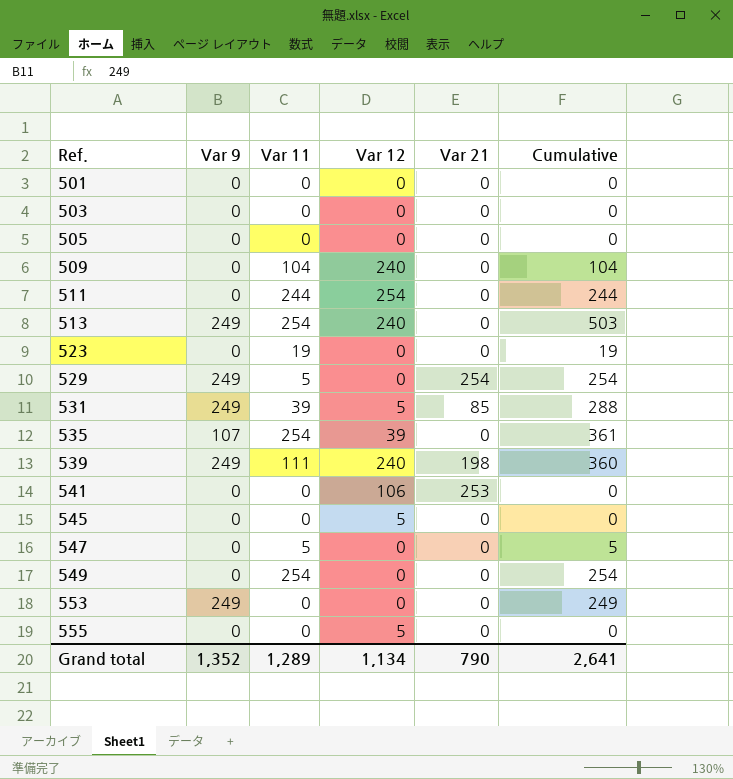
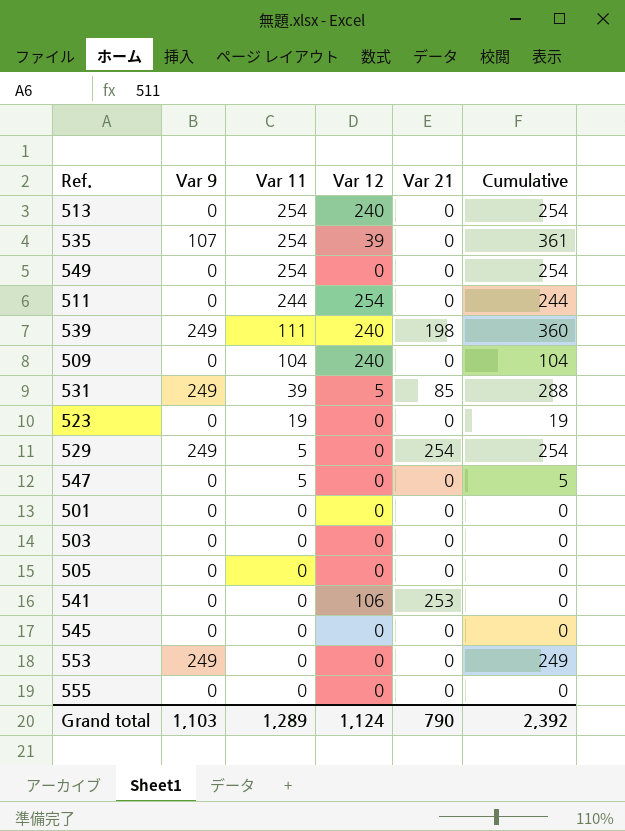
row order: Ref. ascending -> Var 11 descending
513 | Var 9: 249 -> 0
513 | Cumulative: 503 -> 254
545 | Var 12: 5 -> 0
555 | Var 12: 5 -> 0
Grand total | Var 9: 1,352 -> 1,103
Grand total | Var 12: 1,134 -> 1,124
Grand total | Cumulative: 2,641 -> 2,392

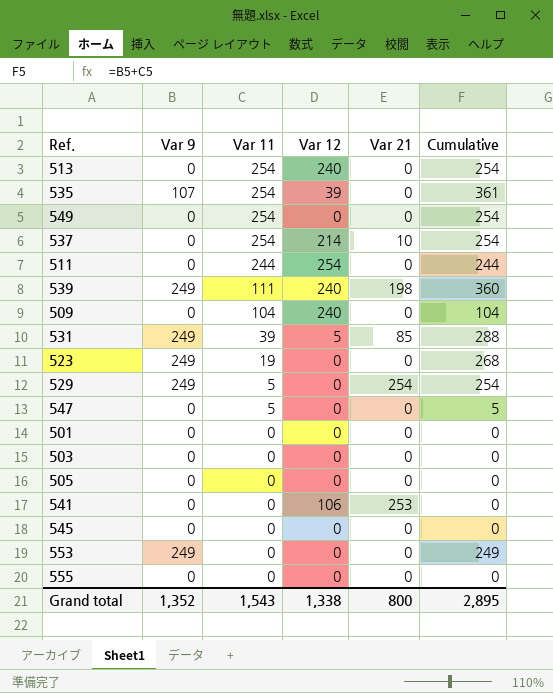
row 537: none -> 0 | 254 | 214 | 10 | 254
523 | Var 9: 0 -> 249
523 | Cumulative: 19 -> 268
Grand total | Var 9: 1,103 -> 1,352
Grand total | Var 11: 1,289 -> 1,543
Grand total | Var 12: 1,124 -> 1,338
Grand total | Var 21: 790 -> 800
Grand total | Cumulative: 2,392 -> 2,895

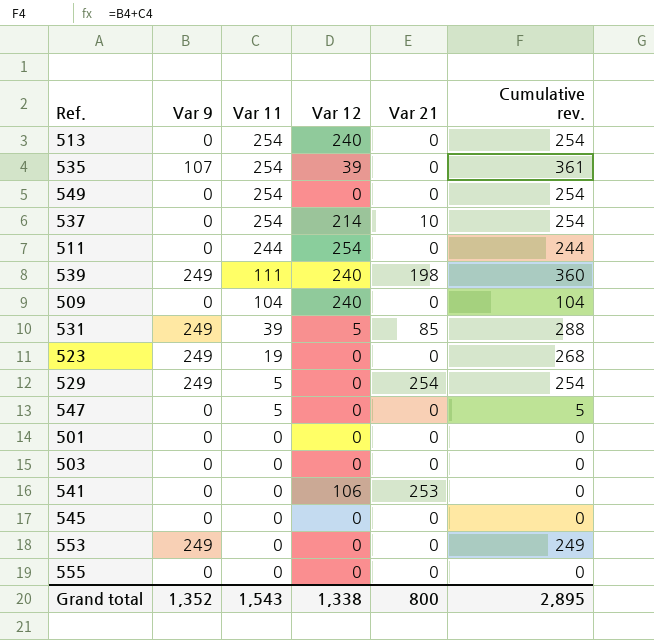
column name: Cumulative -> Cumulative rev.
row 505: 0 | 0 | 0 | 0 | 0 -> none

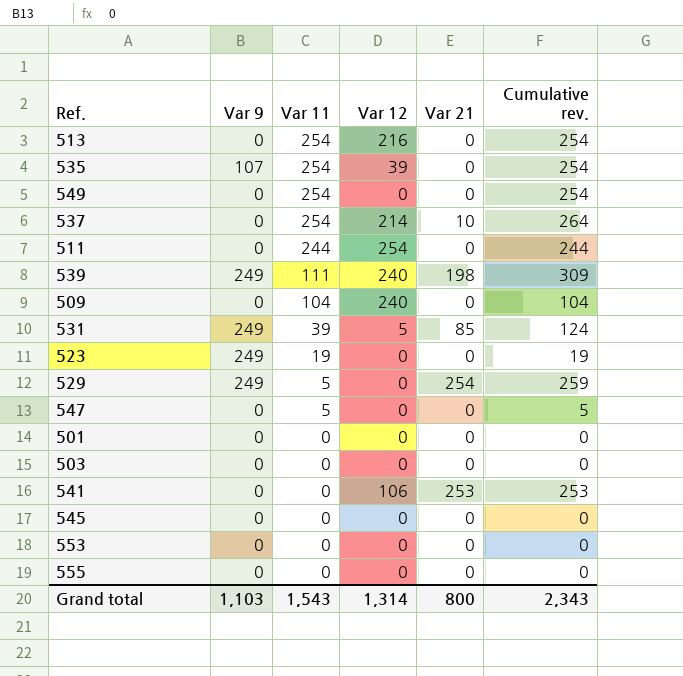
column Cumulative rev. | formula: [Var 9] + [Var 11] -> [Var 11] + [Var 21]
513 | Var 12: 240 -> 216
553 | Var 9: 249 -> 0
Grand total | Var 9: 1,352 -> 1,103
Grand total | Var 12: 1,338 -> 1,314
Grand total | Cumulative rev.: 2,895 -> 2,343

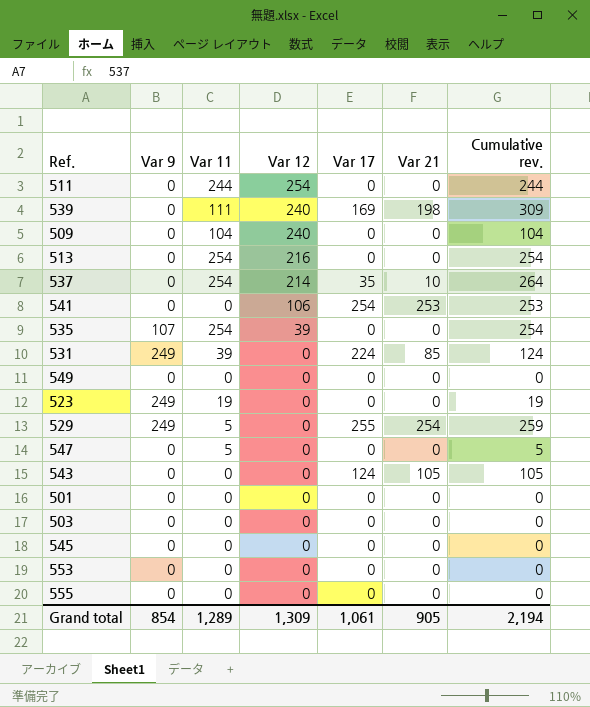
row order: Var 11 descending -> Var 12 descending
column Var 17 | position: none -> 5
539 | Var 9: 249 -> 0
531 | Var 12: 5 -> 0
549 | Var 11: 254 -> 0
549 | Cumulative rev.: 254 -> 0
row 543: none -> 0 | 0 | 0 | 124 | 105 | 105
Grand total | Var 9: 1,103 -> 854
Grand total | Var 11: 1,543 -> 1,289
Grand total | Var 12: 1,314 -> 1,309
Grand total | Var 21: 800 -> 905
Grand total | Cumulative rev.: 2,343 -> 2,194

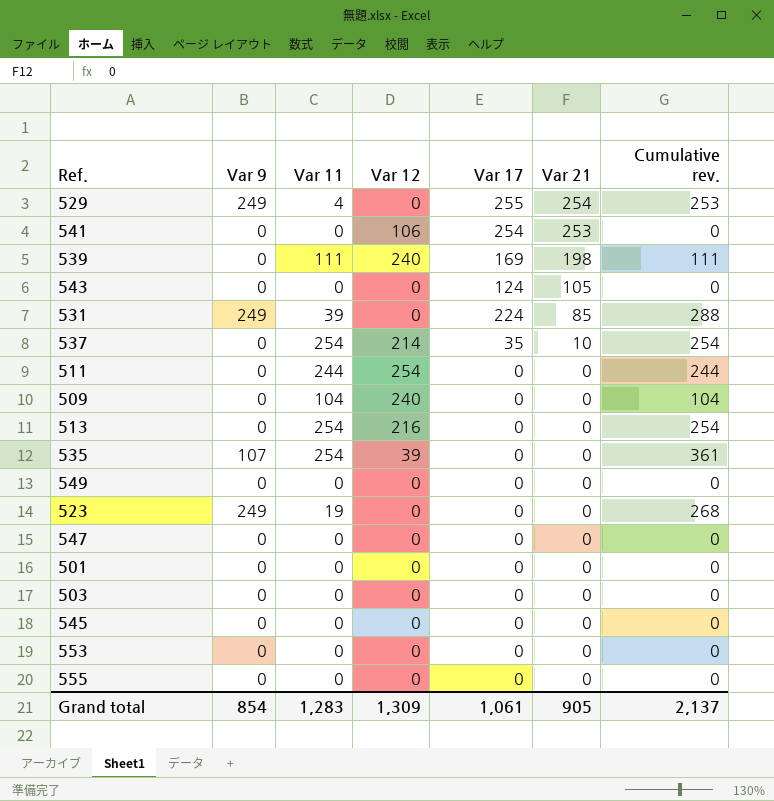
row order: Var 12 descending -> Var 21 descending
column Cumulative rev. | formula: [Var 11] + [Var 21] -> [Var 9] + [Var 11]
529 | Var 11: 5 -> 4
547 | Var 11: 5 -> 0
Grand total | Var 11: 1,289 -> 1,283
Grand total | Cumulative rev.: 2,194 -> 2,137

